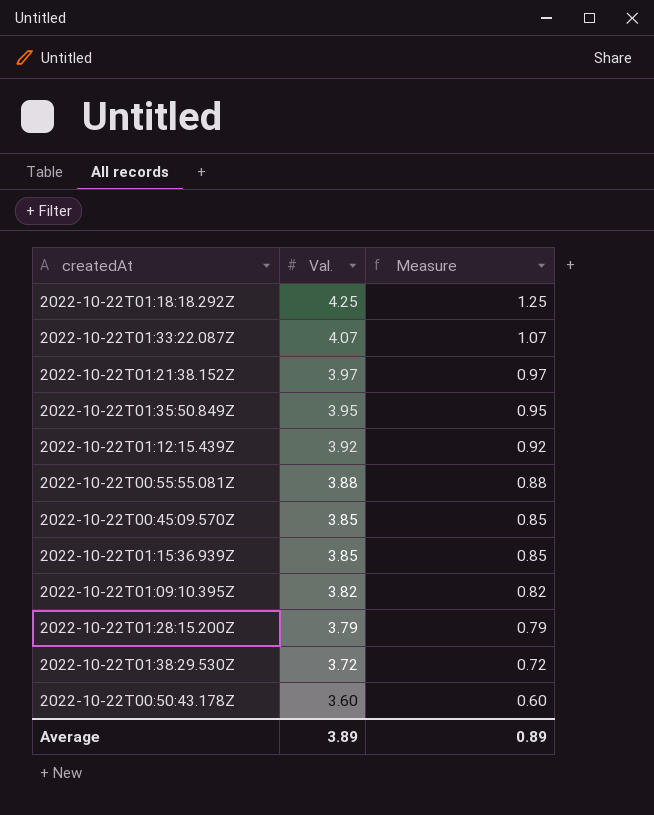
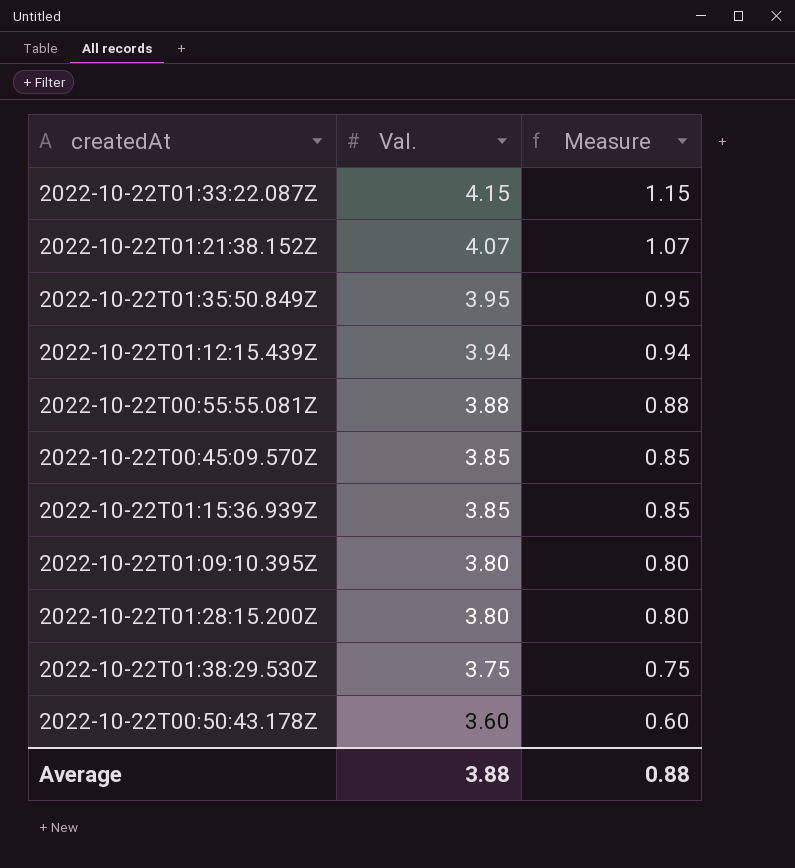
row 2022-10-22T01:18:18.292Z: 4.25 | 1.25 -> none
2022-10-22T01:33:22.087Z | Val.: 4.07 -> 4.15
2022-10-22T01:33:22.087Z | Measure: 1.07 -> 1.15
2022-10-22T01:21:38.152Z | Val.: 3.97 -> 4.07
2022-10-22T01:21:38.152Z | Measure: 0.97 -> 1.07
2022-10-22T01:12:15.439Z | Val.: 3.92 -> 3.94
2022-10-22T01:12:15.439Z | Measure: 0.92 -> 0.94
2022-10-22T01:09:10.395Z | Val.: 3.82 -> 3.80
2022-10-22T01:09:10.395Z | Measure: 0.82 -> 0.80
2022-10-22T01:28:15.200Z | Val.: 3.79 -> 3.80
2022-10-22T01:28:15.200Z | Measure: 0.79 -> 0.80
2022-10-22T01:38:29.530Z | Val.: 3.72 -> 3.75
2022-10-22T01:38:29.530Z | Measure: 0.72 -> 0.75
Average | Val.: 3.89 -> 3.88
Average | Measure: 0.89 -> 0.88

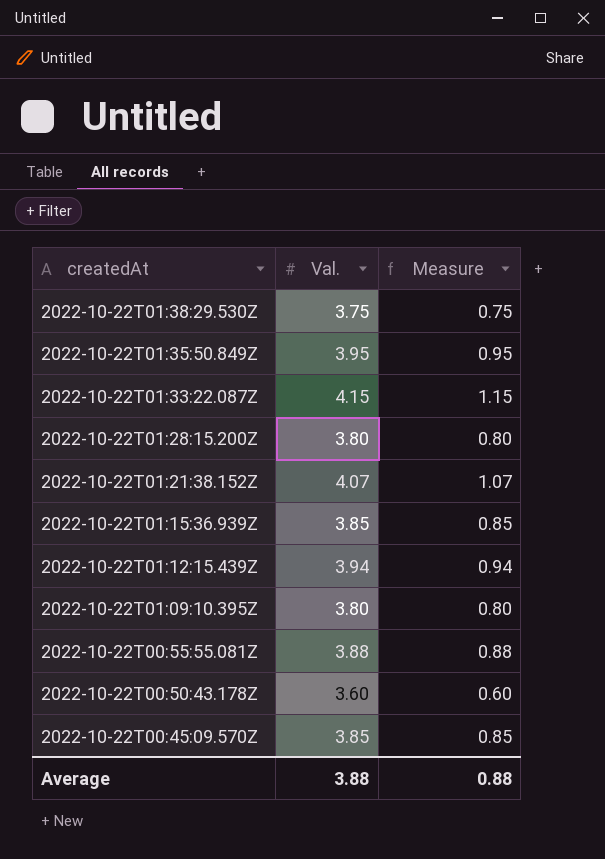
row order: Val. descending -> createdAt descending

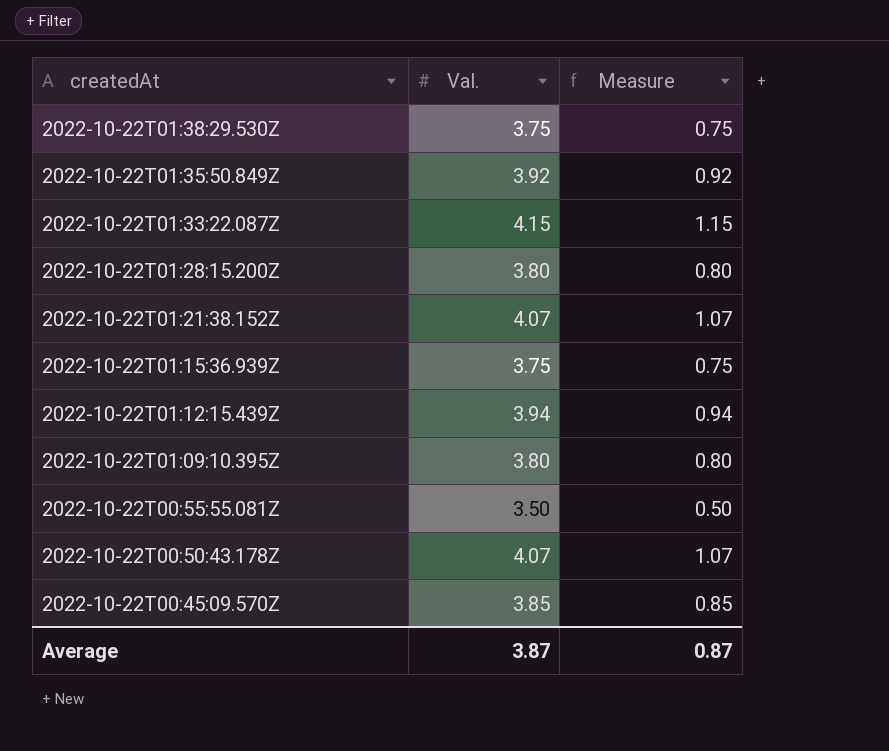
2022-10-22T01:35:50.849Z | Val.: 3.95 -> 3.92
2022-10-22T01:35:50.849Z | Measure: 0.95 -> 0.92
2022-10-22T01:15:36.939Z | Val.: 3.85 -> 3.75
2022-10-22T01:15:36.939Z | Measure: 0.85 -> 0.75
2022-10-22T00:55:55.081Z | Val.: 3.88 -> 3.50
2022-10-22T00:55:55.081Z | Measure: 0.88 -> 0.50
2022-10-22T00:50:43.178Z | Val.: 3.60 -> 4.07
2022-10-22T00:50:43.178Z | Measure: 0.60 -> 1.07
Average | Val.: 3.88 -> 3.87
Average | Measure: 0.88 -> 0.87

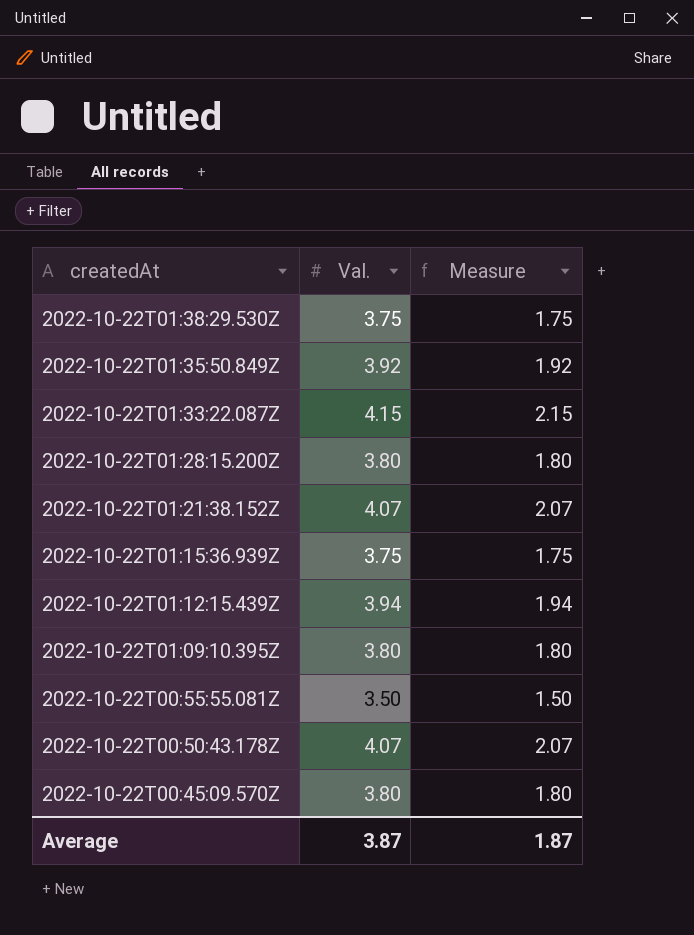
column Measure | formula: [Val.] - 3 -> [Val.] - 2
2022-10-22T00:45:09.570Z | Val.: 3.85 -> 3.80
Average | Measure: 0.87 -> 1.87

